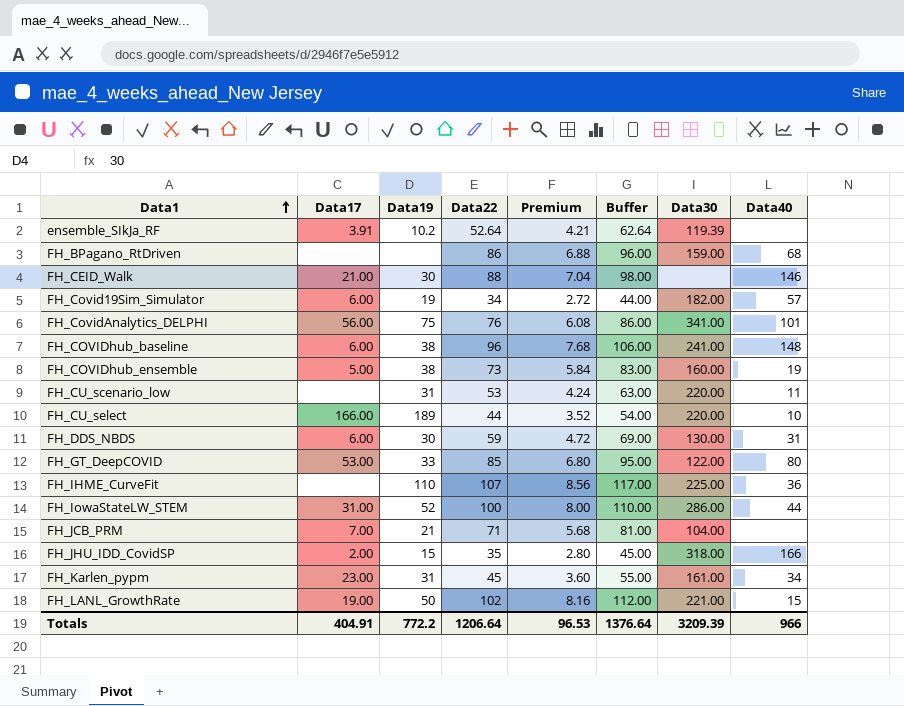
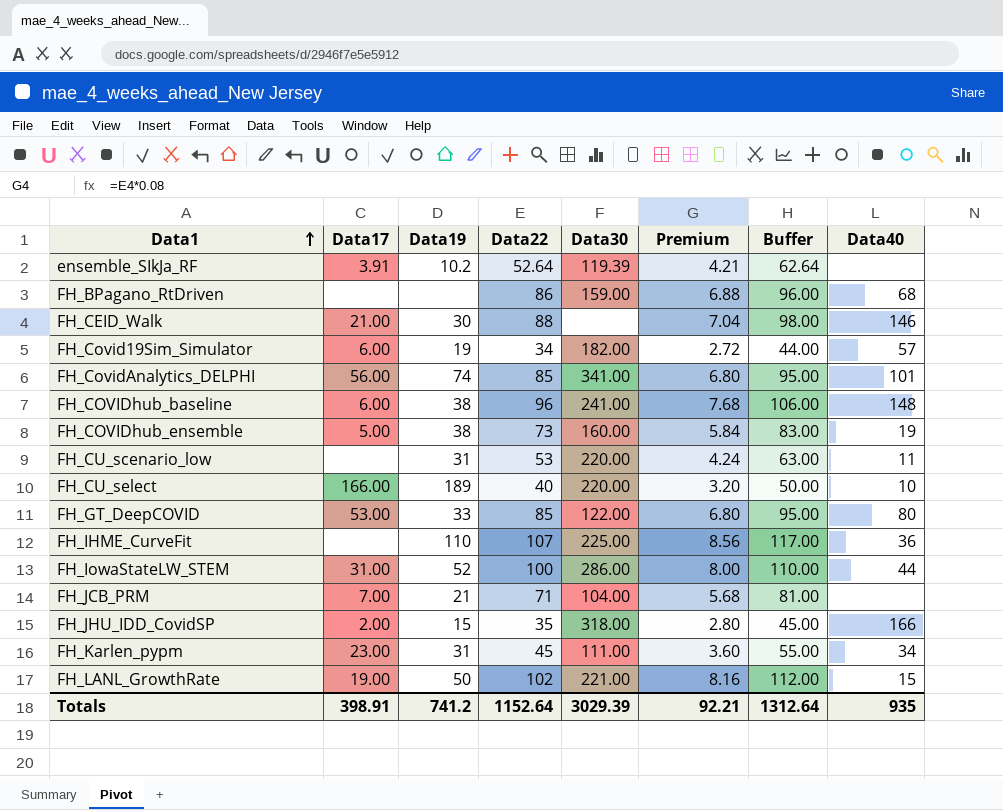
column Data30 | position: 7 -> 5
row FH_DDS_NBDS: 6.00 | 30 | 59 | 4.72 | 69.00 | 130.00 | 31 -> none
FH_CovidAnalytics_DELPHI | Data19: 75 -> 74
FH_CovidAnalytics_DELPHI | Data22: 76 -> 85
FH_CovidAnalytics_DELPHI | Premium: 6.08 -> 6.80
FH_CovidAnalytics_DELPHI | Buffer: 86.00 -> 95.00
FH_CU_select | Data22: 44 -> 40
FH_CU_select | Premium: 3.52 -> 3.20
FH_CU_select | Buffer: 54.00 -> 50.00
FH_Karlen_pypm | Data30: 161.00 -> 111.00
Totals | Data17: 404.91 -> 398.91
Totals | Data19: 772.2 -> 741.2
Totals | Data22: 1206.64 -> 1152.64
Totals | Data30: 3209.39 -> 3029.39
Totals | Premium: 96.53 -> 92.21
Totals | Buffer: 1376.64 -> 1312.64
Totals | Data40: 966 -> 935

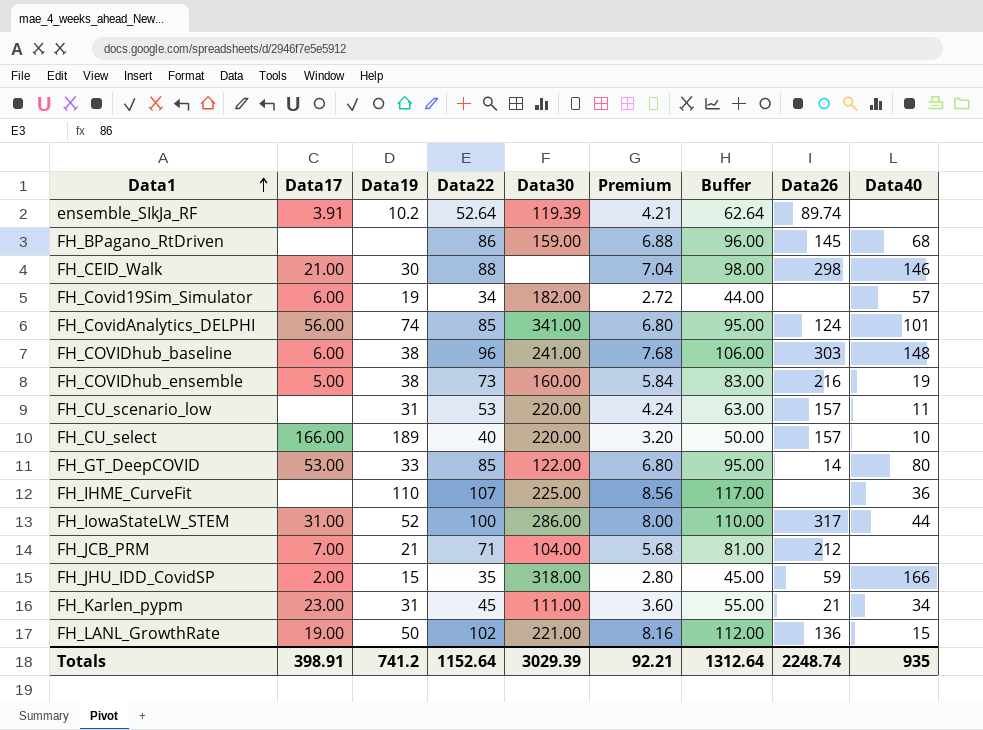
column Data26 | position: none -> 8

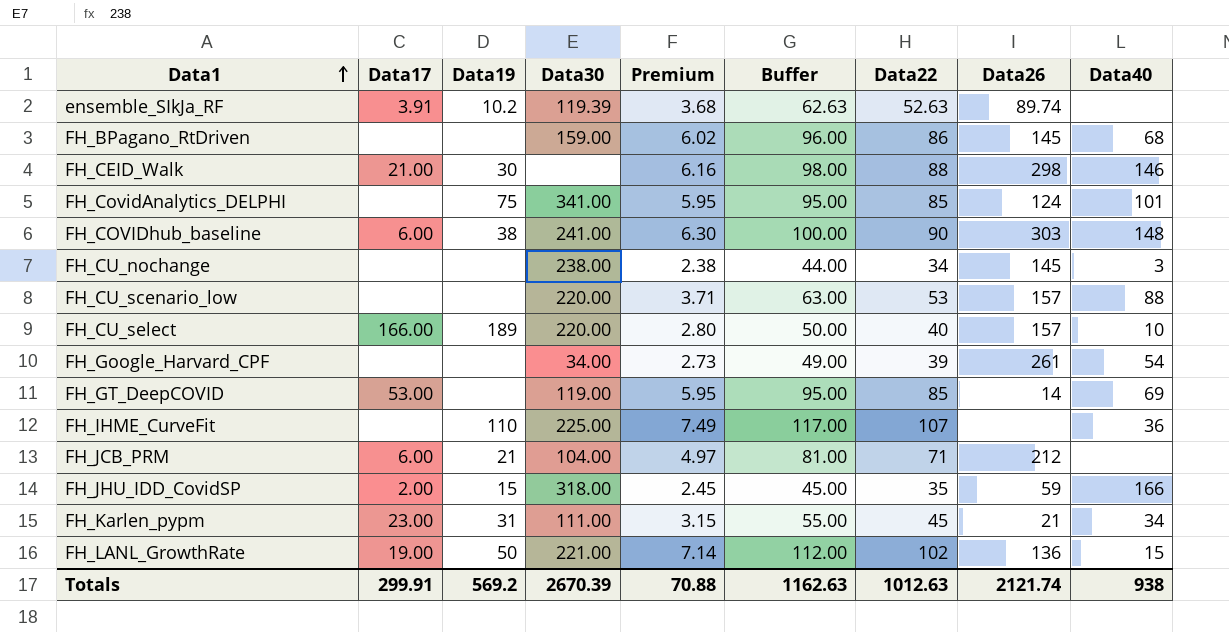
column Premium | formula: [Data22] * 0.08 -> [Data22] * 0.07
column Data22 | position: 4 -> 7
row FH_Covid19Sim_Simulator: 6.00 | 19 | 34 | 182.00 | 2.72 | 44.00 | none | 57 -> none
row FH_COVIDhub_ensemble: 5.00 | 38 | 73 | 160.00 | 5.84 | 83.00 | 216 | 19 -> none
row FH_IowaStateLW_STEM: 31.00 | 52 | 100 | 286.00 | 8.00 | 110.00 | 317 | 44 -> none
ensemble_SIkJa_RF | Buffer: 62.64 -> 62.63
ensemble_SIkJa_RF | Data22: 52.64 -> 52.63
FH_CovidAnalytics_DELPHI | Data17: 56.00 -> none
FH_CovidAnalytics_DELPHI | Data19: 74 -> 75
FH_COVIDhub_baseline | Buffer: 106.00 -> 100.00
FH_COVIDhub_baseline | Data22: 96 -> 90
row FH_CU_nochange: none -> none | none | 238.00 | 2.38 | 44.00 | 34 | 145 | 3
FH_CU_scenario_low | Data19: 31 -> none
FH_CU_scenario_low | Data40: 11 -> 88
row FH_Google_Harvard_CPF: none -> none | none | 34.00 | 2.73 | 49.00 | 39 | 261 | 54
FH_GT_DeepCOVID | Data19: 33 -> none
FH_GT_DeepCOVID | Data30: 122.00 -> 119.00
FH_GT_DeepCOVID | Data40: 80 -> 69
FH_JCB_PRM | Data17: 7.00 -> 6.00
Totals | Data17: 398.91 -> 299.91
Totals | Data19: 741.2 -> 569.2
Totals | Data30: 3029.39 -> 2670.39
Totals | Premium: 92.21 -> 70.88
Totals | Buffer: 1312.64 -> 1162.63
Totals | Data22: 1152.64 -> 1012.63
Totals | Data26: 2248.74 -> 2121.74
Totals | Data40: 935 -> 938

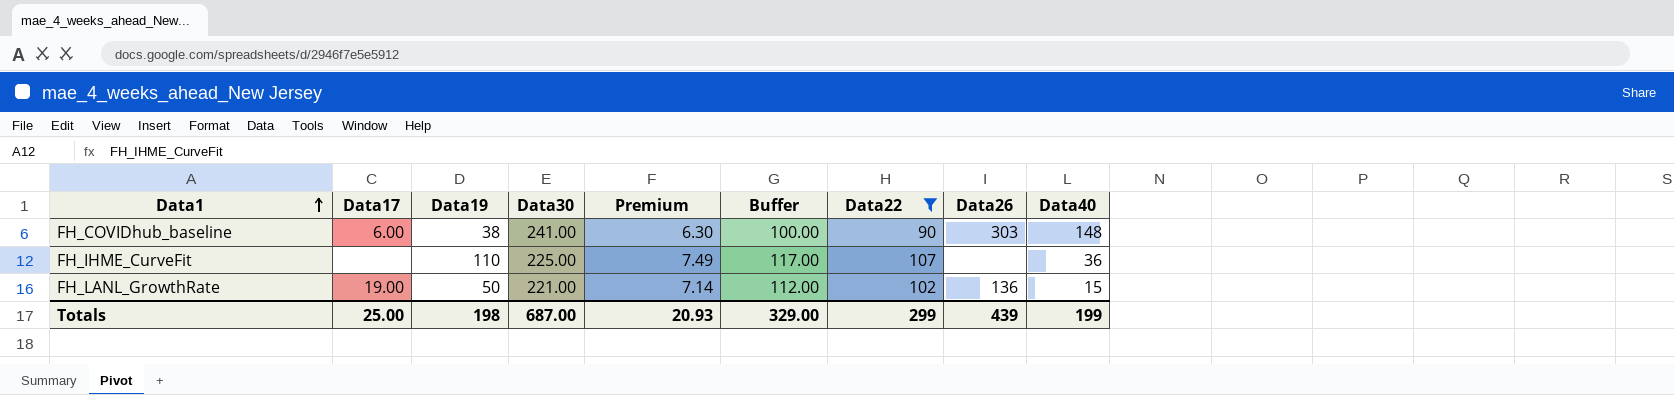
filter: none -> Data22 >= 90
Totals | Data17: 299.91 -> 25.00
Totals | Data19: 569.2 -> 198
Totals | Data30: 2670.39 -> 687.00
Totals | Premium: 70.88 -> 20.93
Totals | Buffer: 1162.63 -> 329.00
Totals | Data22: 1012.63 -> 299
Totals | Data26: 2121.74 -> 439
Totals | Data40: 938 -> 199

